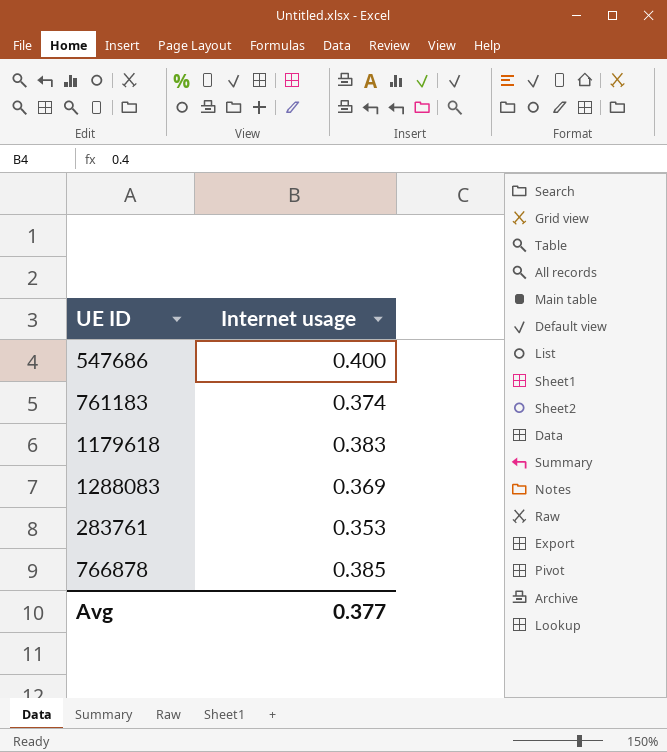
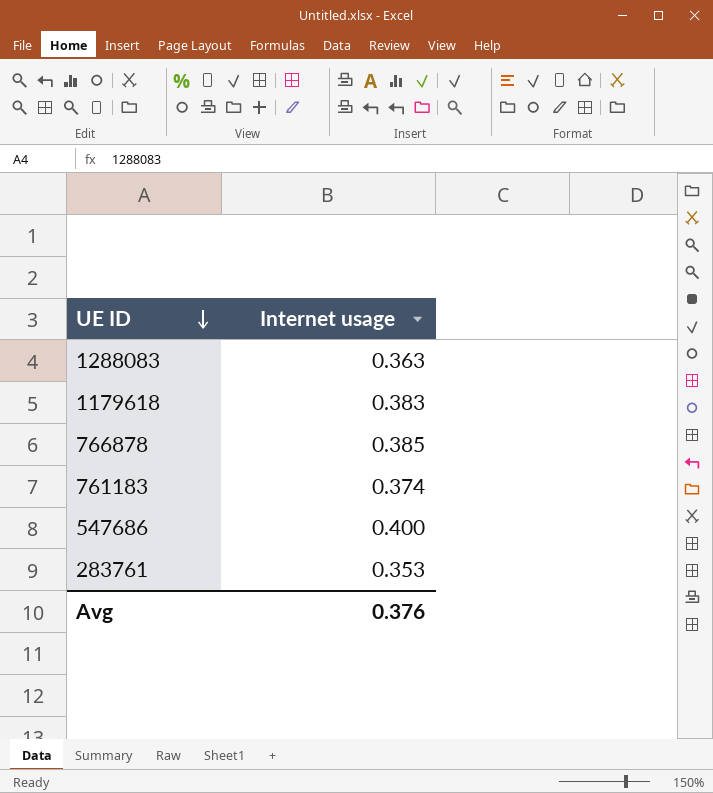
row order: none -> UE ID descending
1288083 | Internet usage: 0.369 -> 0.363
Avg | Internet usage: 0.377 -> 0.376

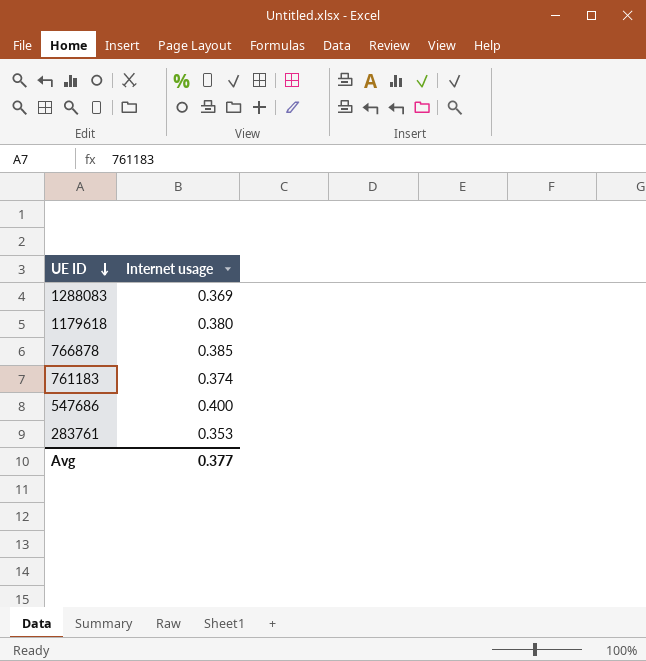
1288083 | Internet usage: 0.363 -> 0.369
1179618 | Internet usage: 0.383 -> 0.380
Avg | Internet usage: 0.376 -> 0.377

